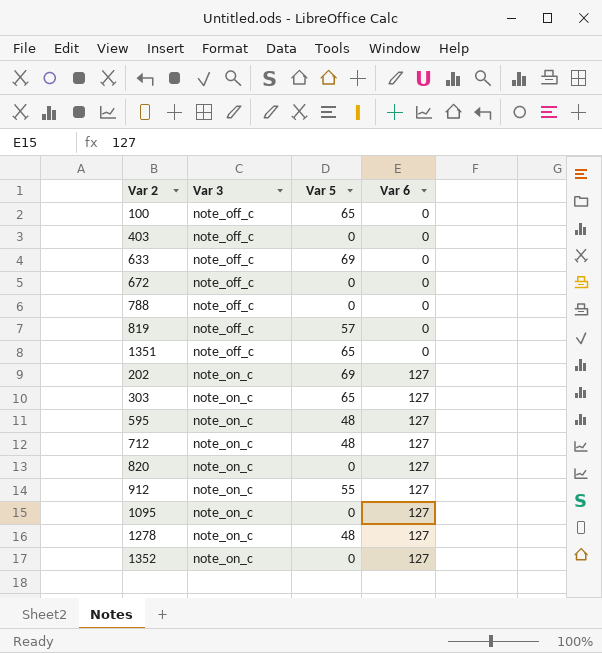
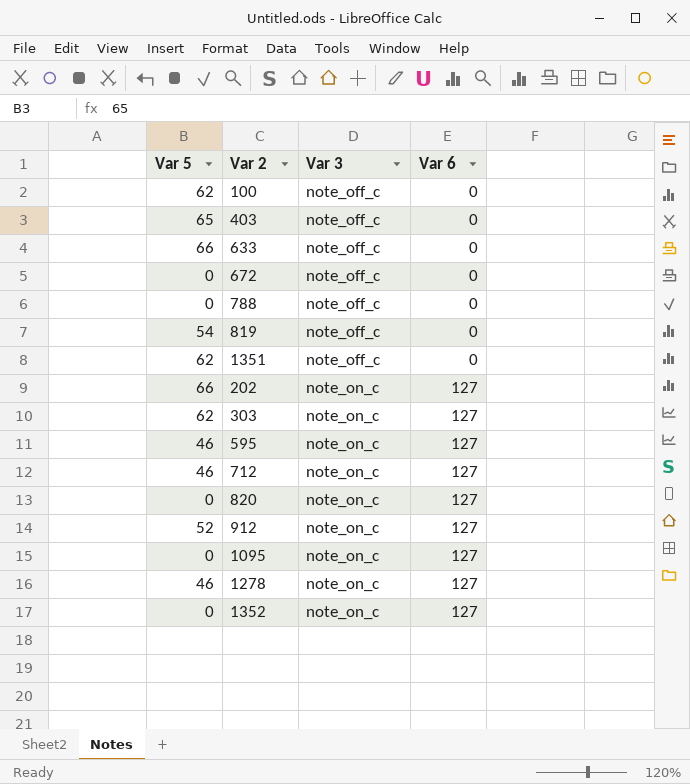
column Var 5 | position: 3 -> 1
100 | Var 5: 65 -> 62
403 | Var 5: 0 -> 65
633 | Var 5: 69 -> 66
819 | Var 5: 57 -> 54
1351 | Var 5: 65 -> 62
202 | Var 5: 69 -> 66
303 | Var 5: 65 -> 62
595 | Var 5: 48 -> 46
712 | Var 5: 48 -> 46
912 | Var 5: 55 -> 52
1278 | Var 5: 48 -> 46

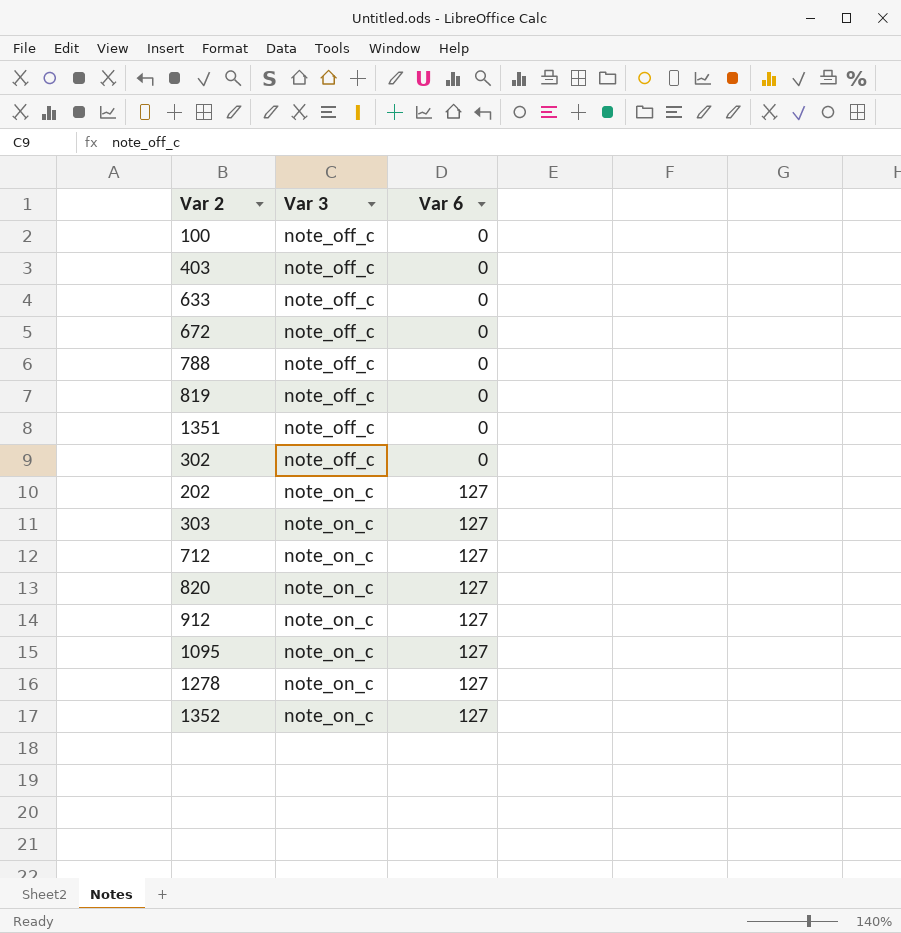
column Var 5 | position: 1 -> none
row 595: 46 | note_on_c | 127 -> none
row 302: none -> note_off_c | 0

